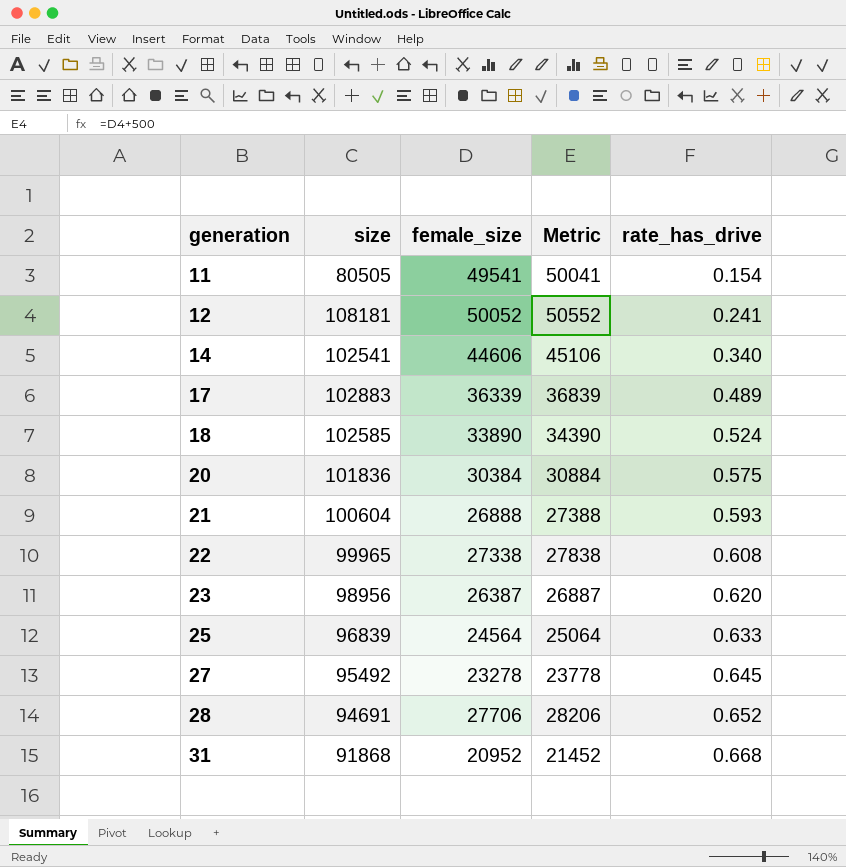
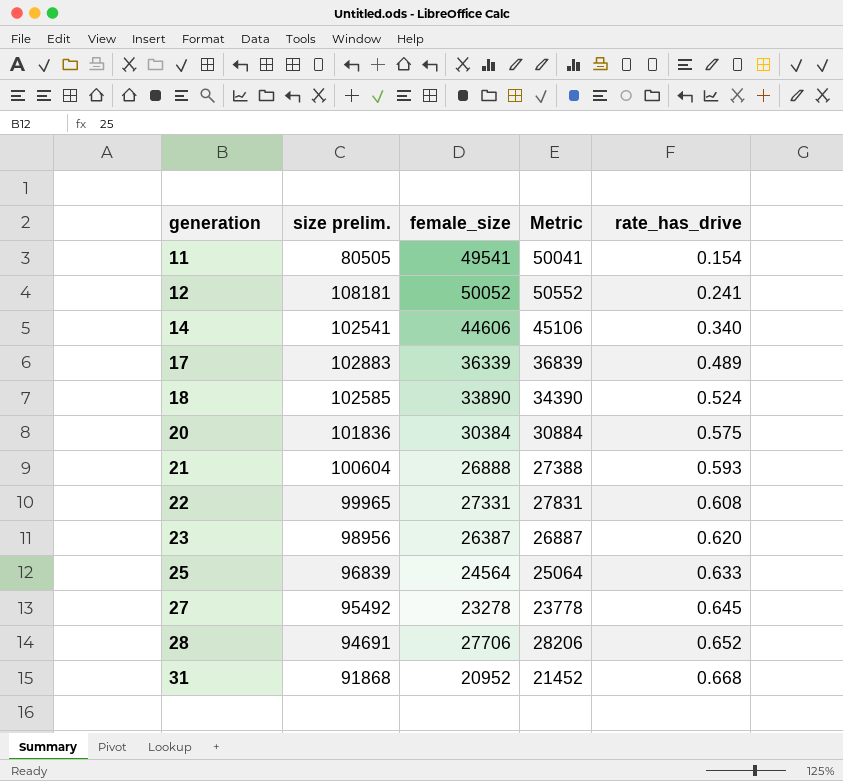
column name: size -> size prelim.
22 | female_size: 27338 -> 27331
22 | Metric: 27838 -> 27831

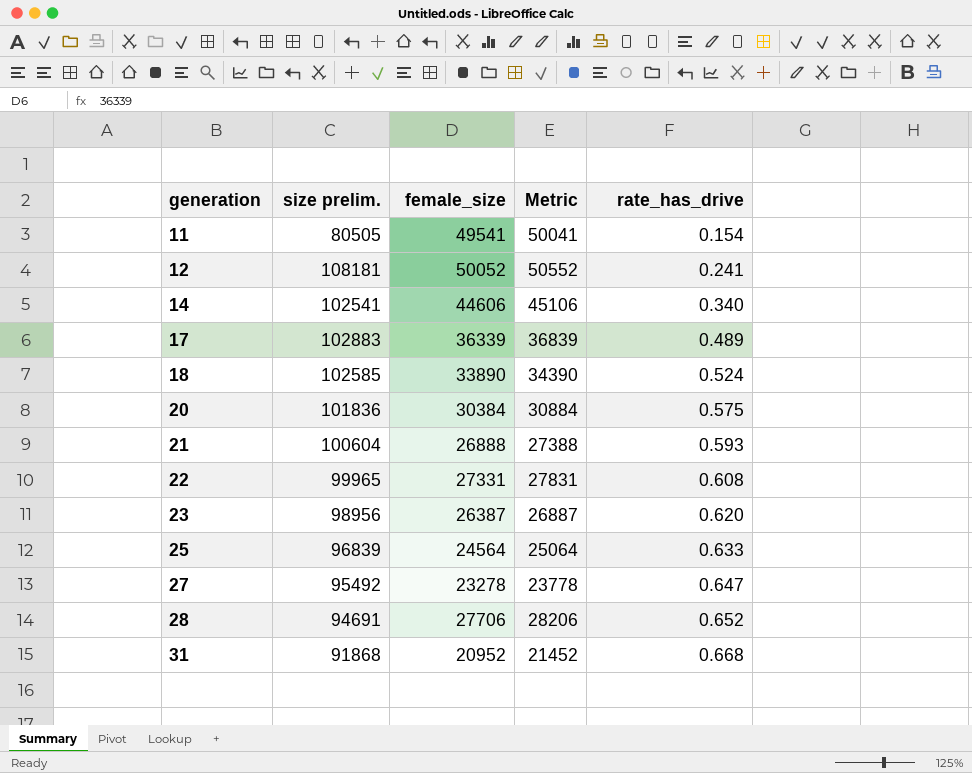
27 | rate_has_drive: 0.645 -> 0.647

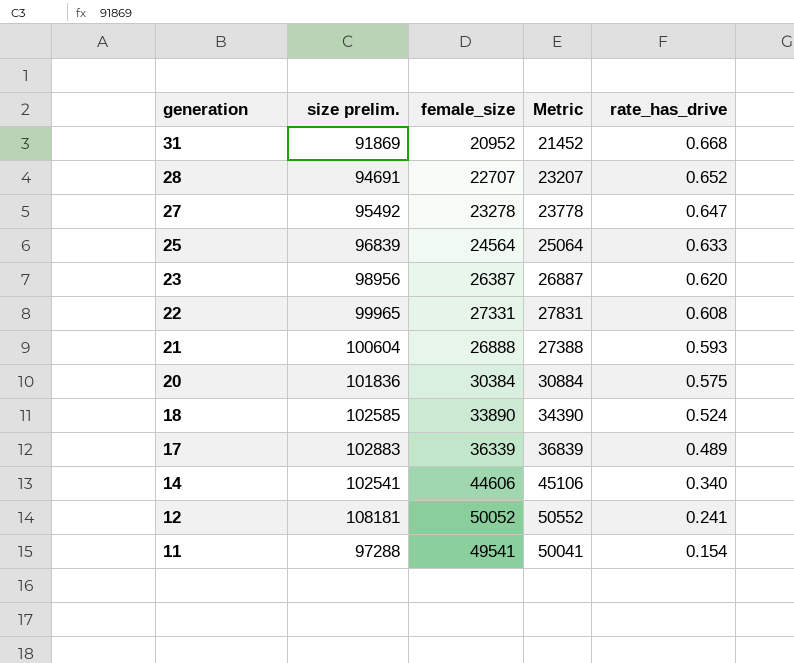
row order: generation ascending -> generation descending
31 | size prelim.: 91868 -> 91869
28 | female_size: 27706 -> 22707
28 | Metric: 28206 -> 23207
11 | size prelim.: 80505 -> 97288

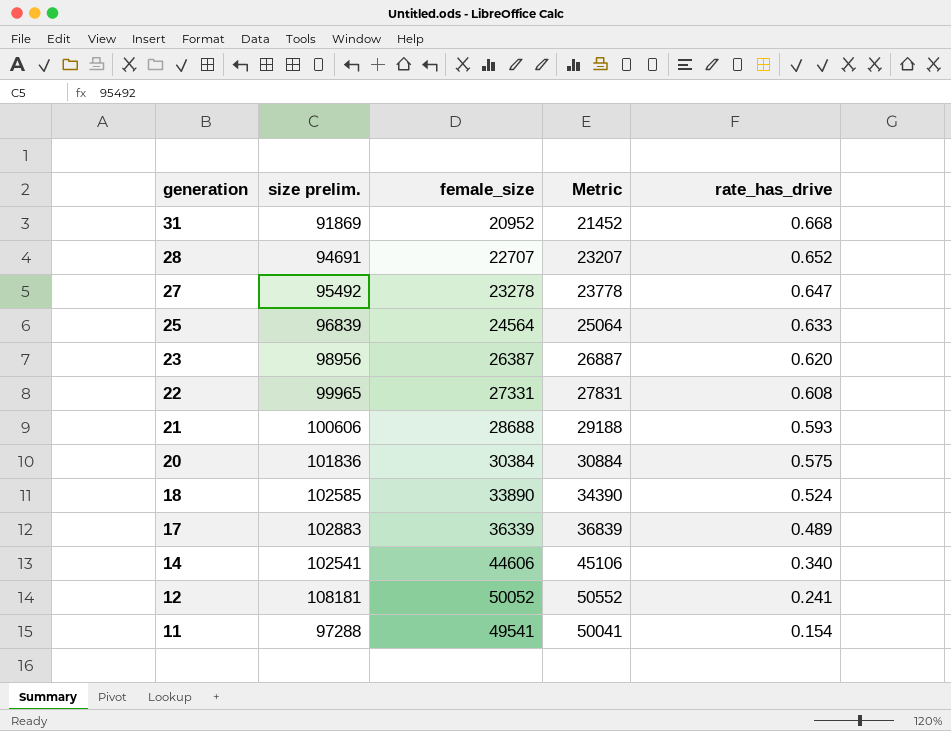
21 | size prelim.: 100604 -> 100606
21 | female_size: 26888 -> 28688
21 | Metric: 27388 -> 29188

